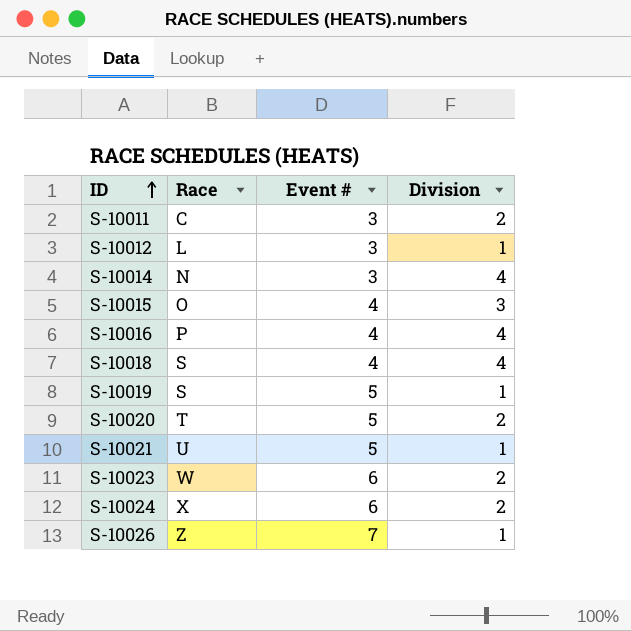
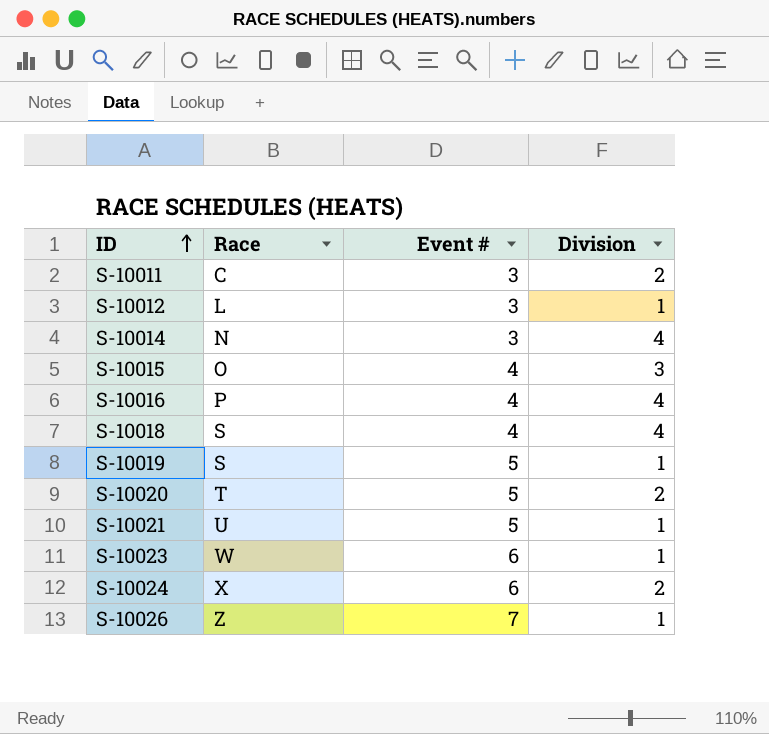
S-10023 | Division: 2 -> 1

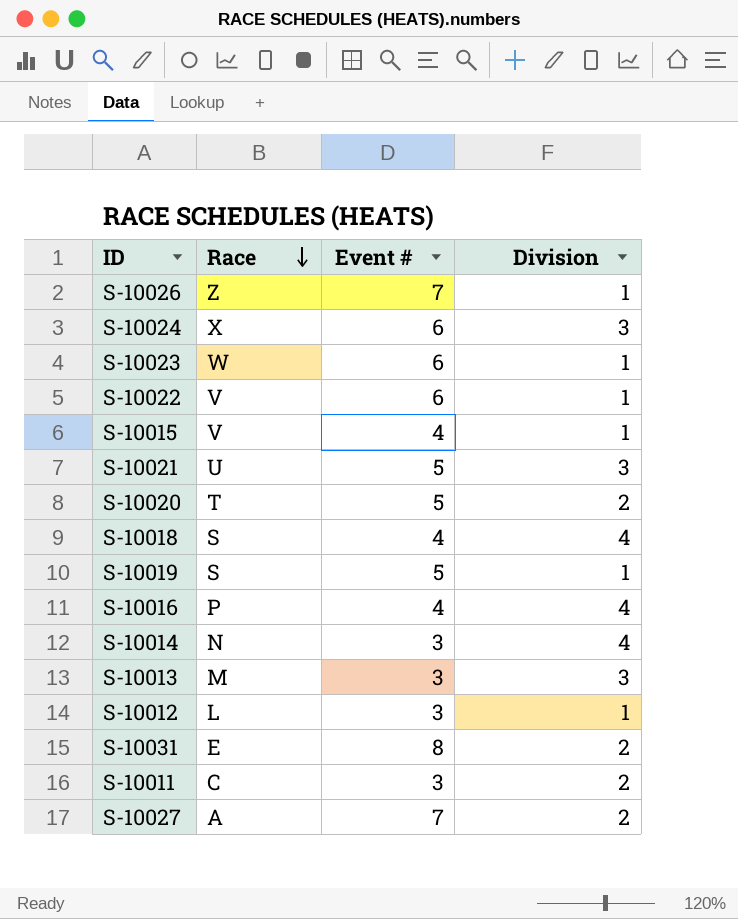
row order: ID ascending -> Race descending
S-10024 | Division: 2 -> 3
row S-10022: none -> V | 6 | 1
S-10015 | Race: O -> V
S-10015 | Division: 3 -> 1
S-10021 | Division: 1 -> 3
row S-10013: none -> M | 3 | 3
row S-10031: none -> E | 8 | 2
row S-10027: none -> A | 7 | 2

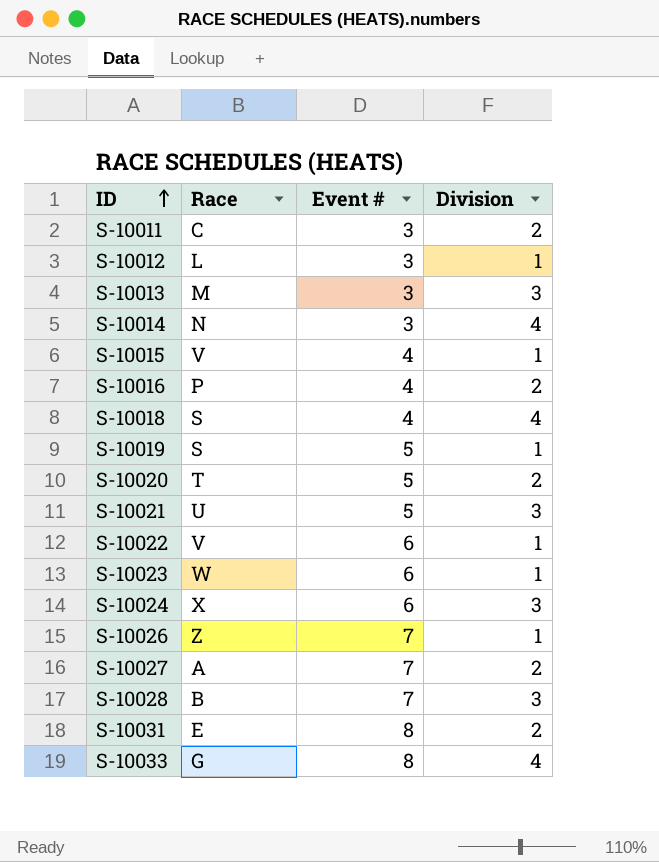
row order: Race descending -> ID ascending
S-10016 | Division: 4 -> 2
row S-10028: none -> B | 7 | 3
row S-10033: none -> G | 8 | 4

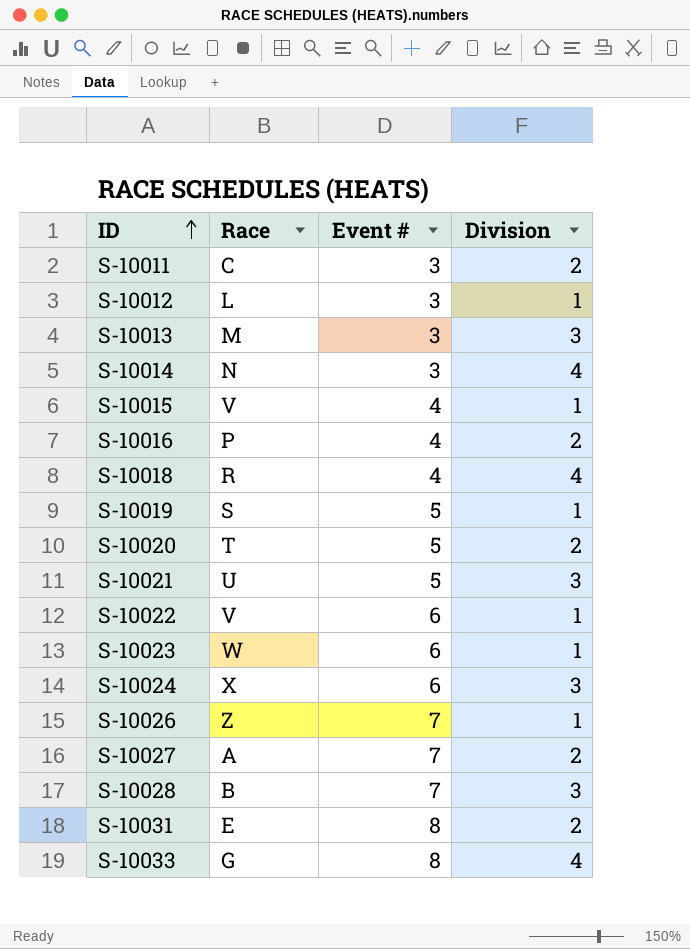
S-10018 | Race: S -> R

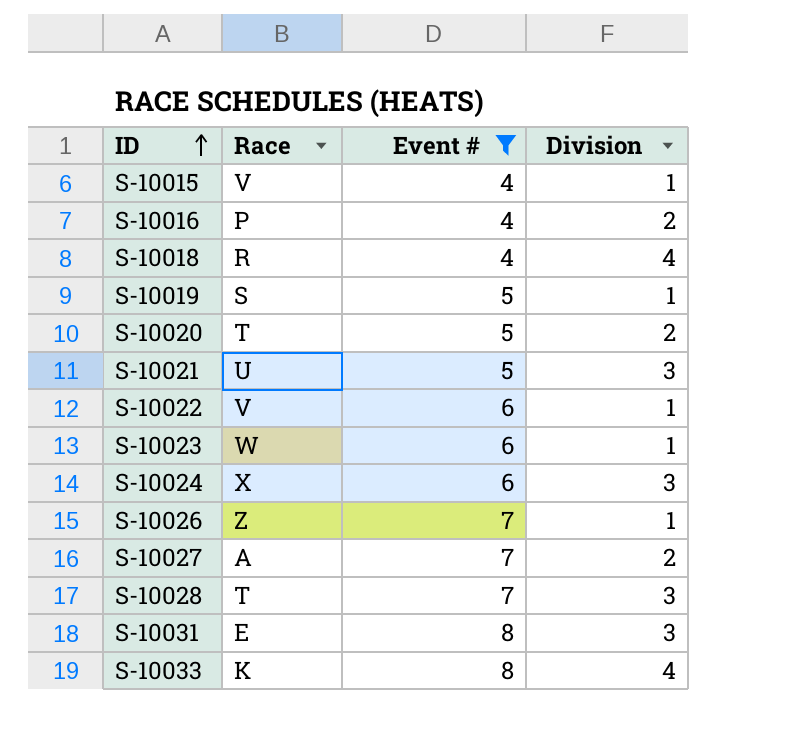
filter: none -> Event # != 3
S-10028 | Race: B -> T
S-10031 | Division: 2 -> 3
S-10033 | Race: G -> K

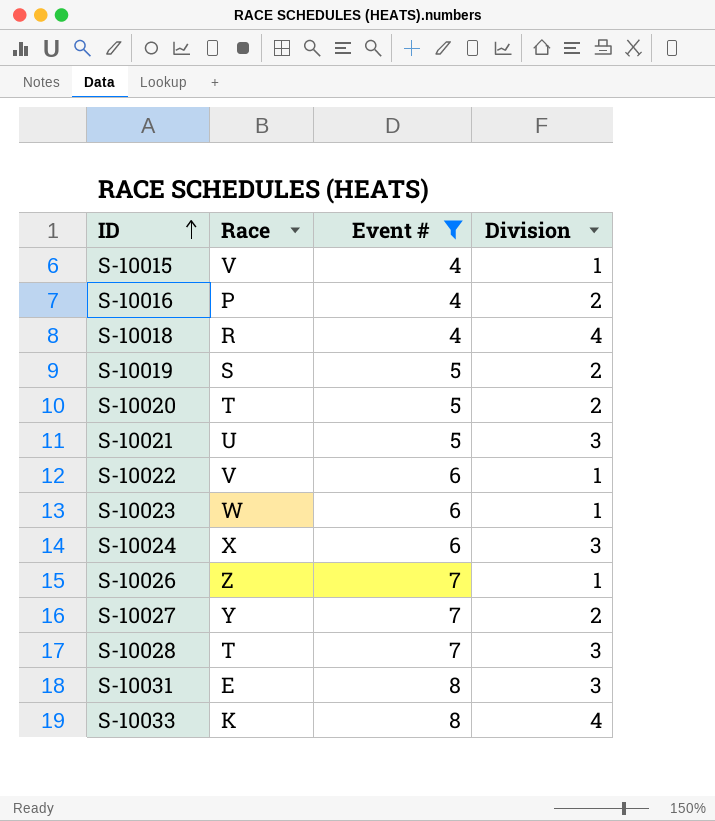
S-10019 | Division: 1 -> 2
S-10027 | Race: A -> Y

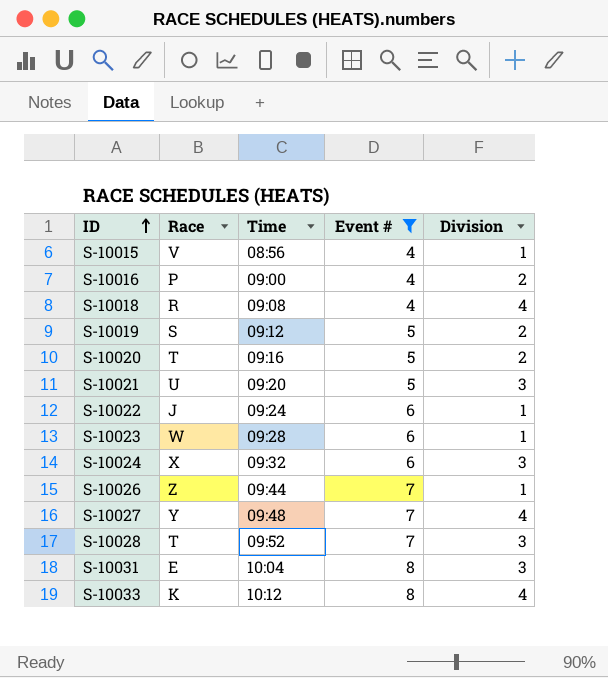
column Time | position: none -> 3
S-10022 | Race: V -> J
S-10027 | Division: 2 -> 4

